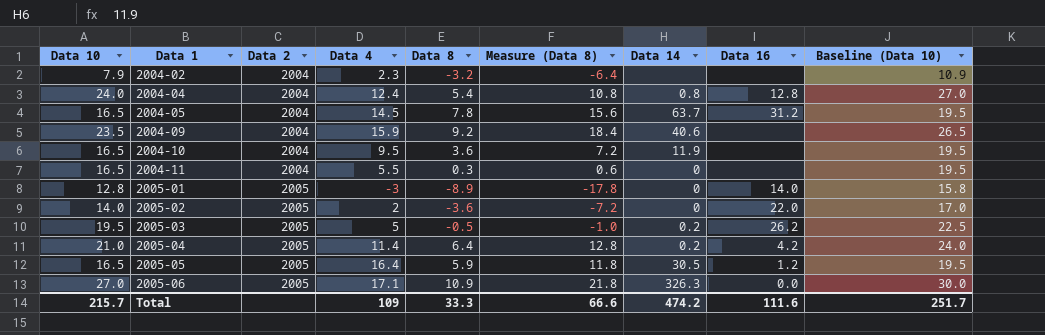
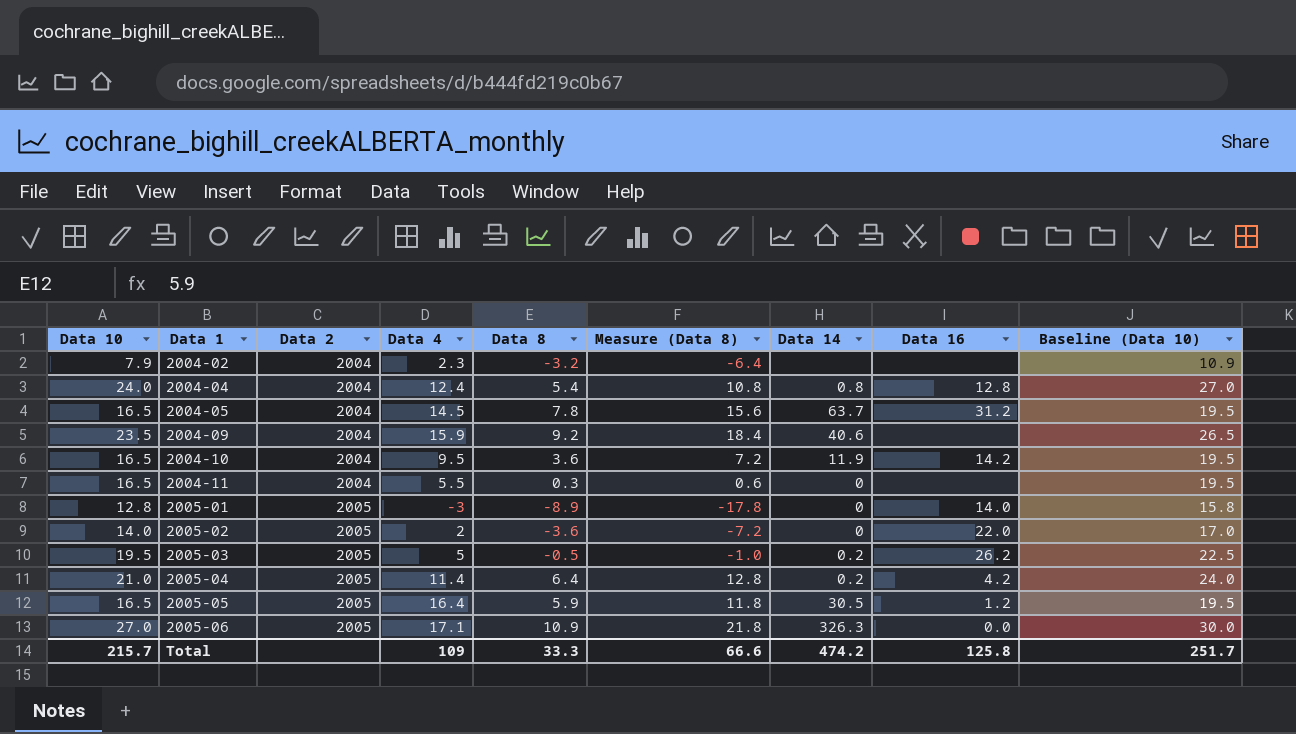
2004-10 | Data 16: none -> 14.2
Total | Data 16: 111.6 -> 125.8

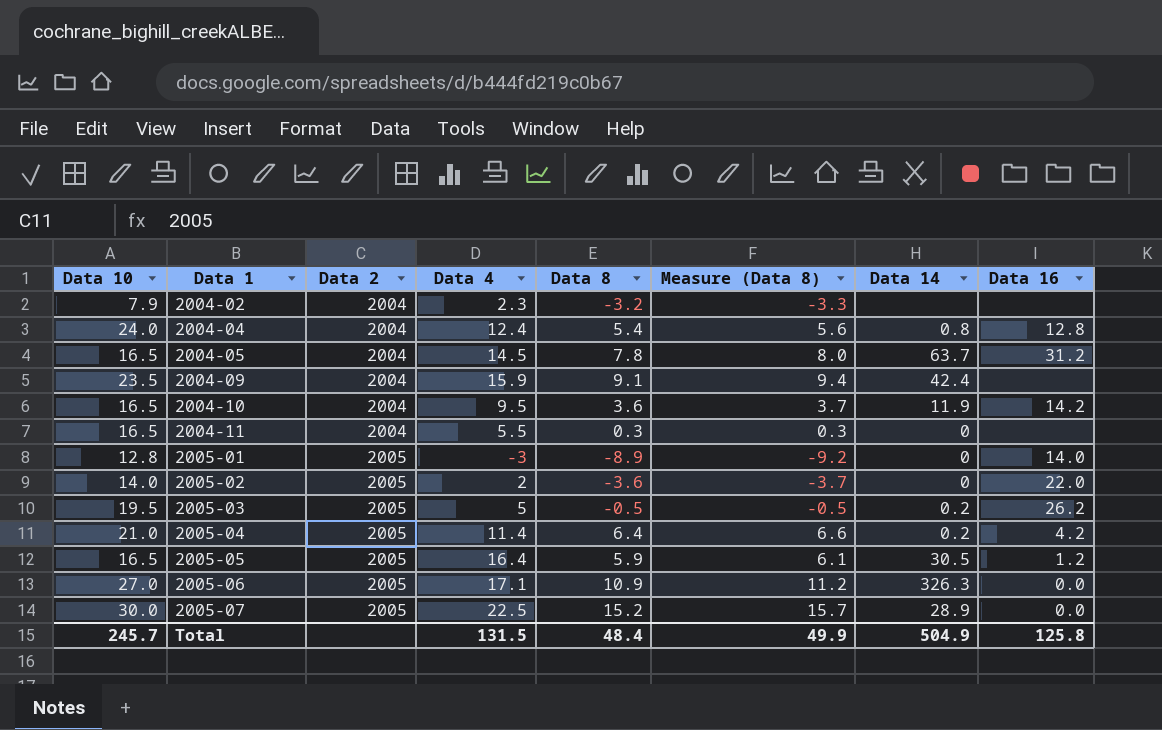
column Baseline (Data 10) | formula: [Data 10] + 3 -> none
column Measure (Data 8) | formula: [Data 8] * 2 -> [Data 8] * 1.03
2004-09 | Data 8: 9.2 -> 9.1
2004-09 | Data 14: 40.6 -> 42.4
row 2005-07: none -> 30.0 | 2005 | 22.5 | 15.2 | 15.7 | 28.9 | 0.0
Total | Data 10: 215.7 -> 245.7
Total | Data 4: 109 -> 131.5
Total | Data 8: 33.3 -> 48.4
Total | Measure (Data 8): 66.6 -> 49.9
Total | Data 14: 474.2 -> 504.9

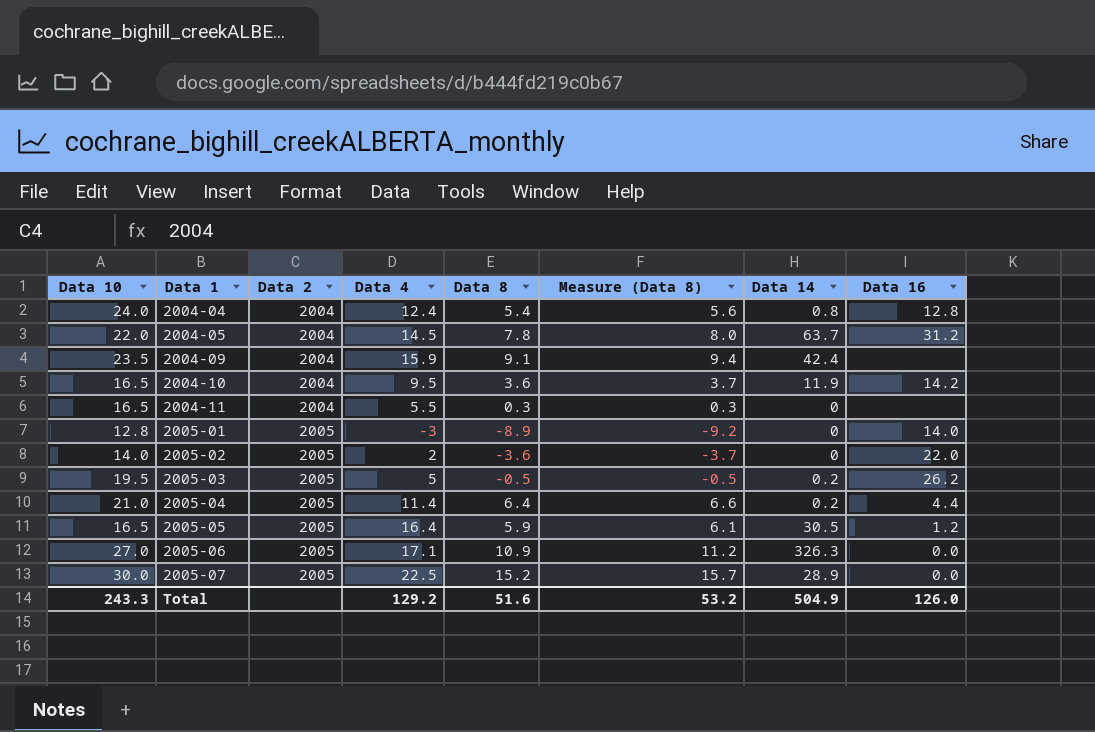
row 2004-02: 7.9 | 2004 | 2.3 | -3.2 | -3.3 | none | none -> none
2004-05 | Data 10: 16.5 -> 22.0
2005-04 | Data 16: 4.2 -> 4.4
Total | Data 10: 245.7 -> 243.3
Total | Data 4: 131.5 -> 129.2
Total | Data 8: 48.4 -> 51.6
Total | Measure (Data 8): 49.9 -> 53.2
Total | Data 16: 125.8 -> 126.0

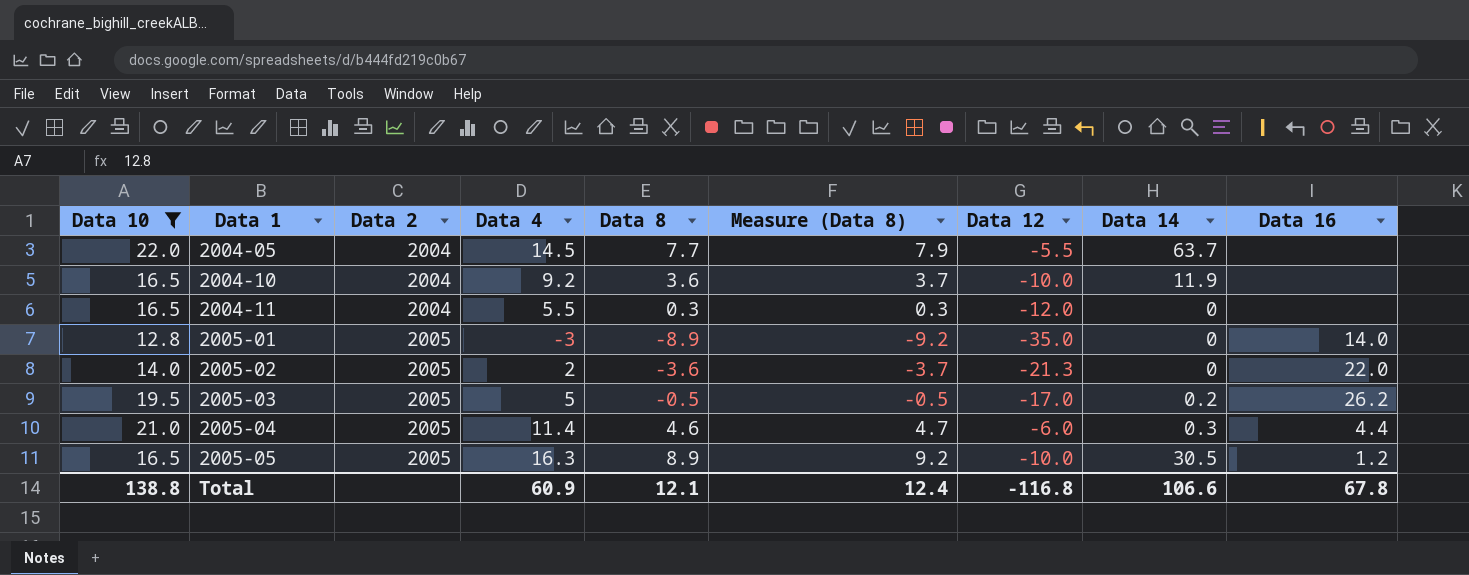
filter: none -> Data 10 <= 22.0
column Data 12 | position: none -> 7
2004-05 | Data 8: 7.8 -> 7.7
2004-05 | Measure (Data 8): 8.0 -> 7.9
2004-05 | Data 16: 31.2 -> none
2004-10 | Data 4: 9.5 -> 9.2
2004-10 | Data 16: 14.2 -> none
2005-04 | Data 8: 6.4 -> 4.6
2005-04 | Measure (Data 8): 6.6 -> 4.7
2005-04 | Data 14: 0.2 -> 0.3
2005-05 | Data 4: 16.4 -> 16.3
2005-05 | Data 8: 5.9 -> 8.9
2005-05 | Measure (Data 8): 6.1 -> 9.2
Total | Data 10: 243.3 -> 138.8
Total | Data 4: 129.2 -> 60.9
Total | Data 8: 51.6 -> 12.1
Total | Measure (Data 8): 53.2 -> 12.4
Total | Data 14: 504.9 -> 106.6
Total | Data 16: 126.0 -> 67.8

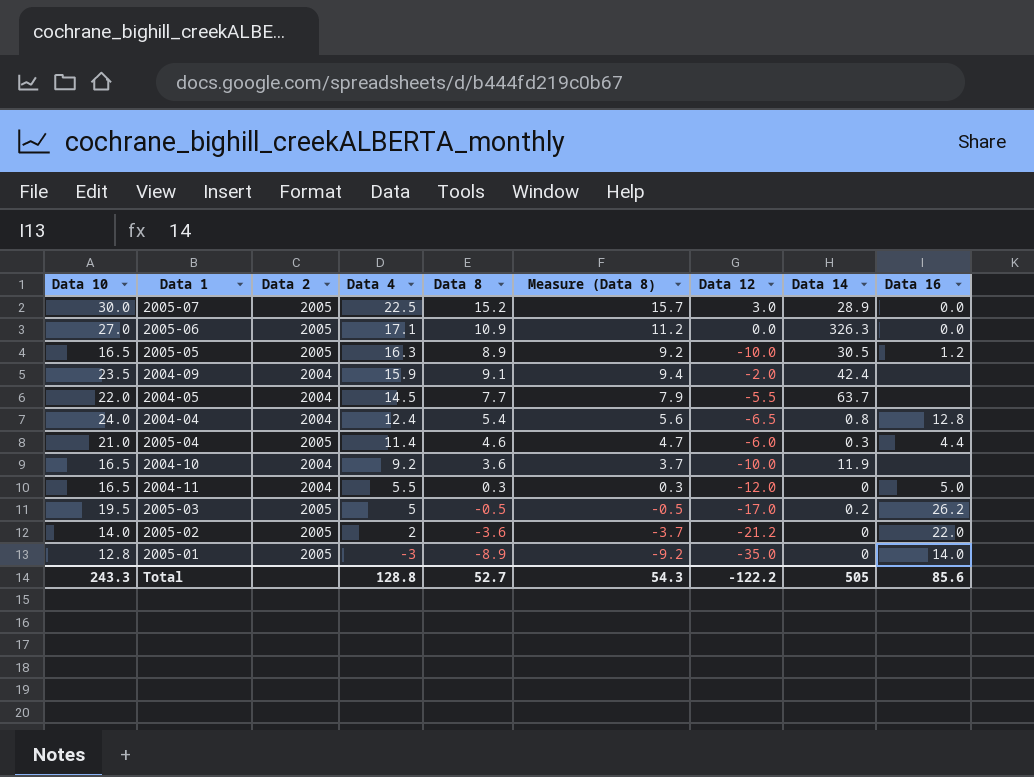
filter: Data 10 <= 22.0 -> none
row order: Data 1 ascending -> Data 4 descending
2004-11 | Data 16: none -> 5.0
2005-02 | Data 12: -21.3 -> -21.2
Total | Data 10: 138.8 -> 243.3
Total | Data 4: 60.9 -> 128.8
Total | Data 8: 12.1 -> 52.7
Total | Measure (Data 8): 12.4 -> 54.3
Total | Data 12: -116.8 -> -122.2
Total | Data 14: 106.6 -> 505
Total | Data 16: 67.8 -> 85.6

